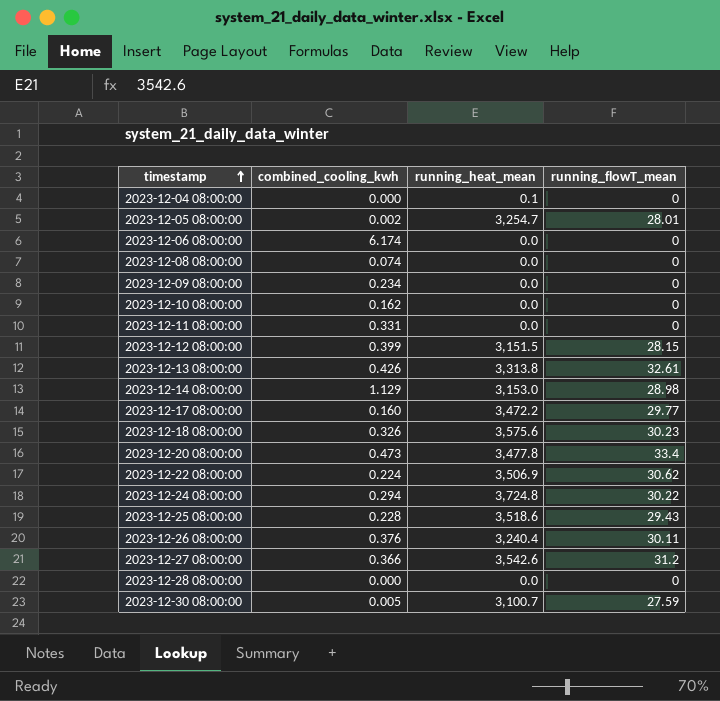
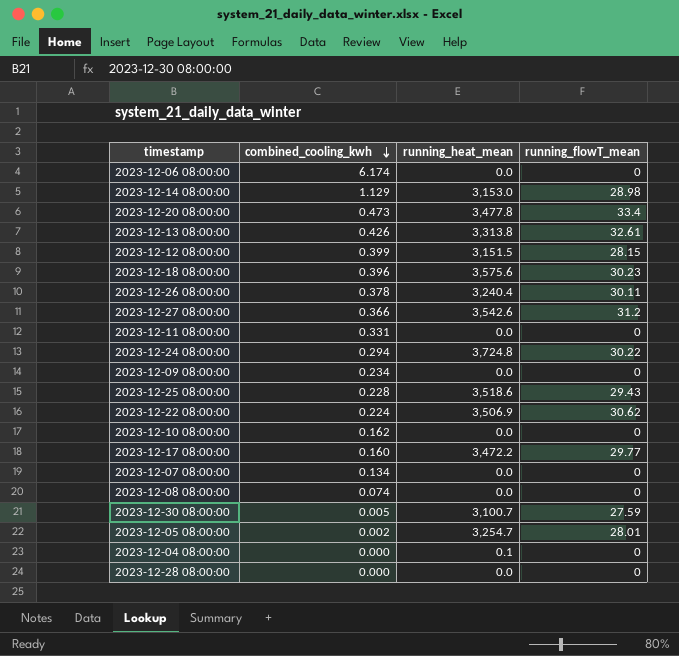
row order: timestamp ascending -> combined_cooling_kwh descending
2023-12-18 08:00:00 | combined_cooling_kwh: 0.326 -> 0.396
2023-12-26 08:00:00 | combined_cooling_kwh: 0.376 -> 0.378
row 2023-12-07 08:00:00: none -> 0.134 | 0.0 | 0

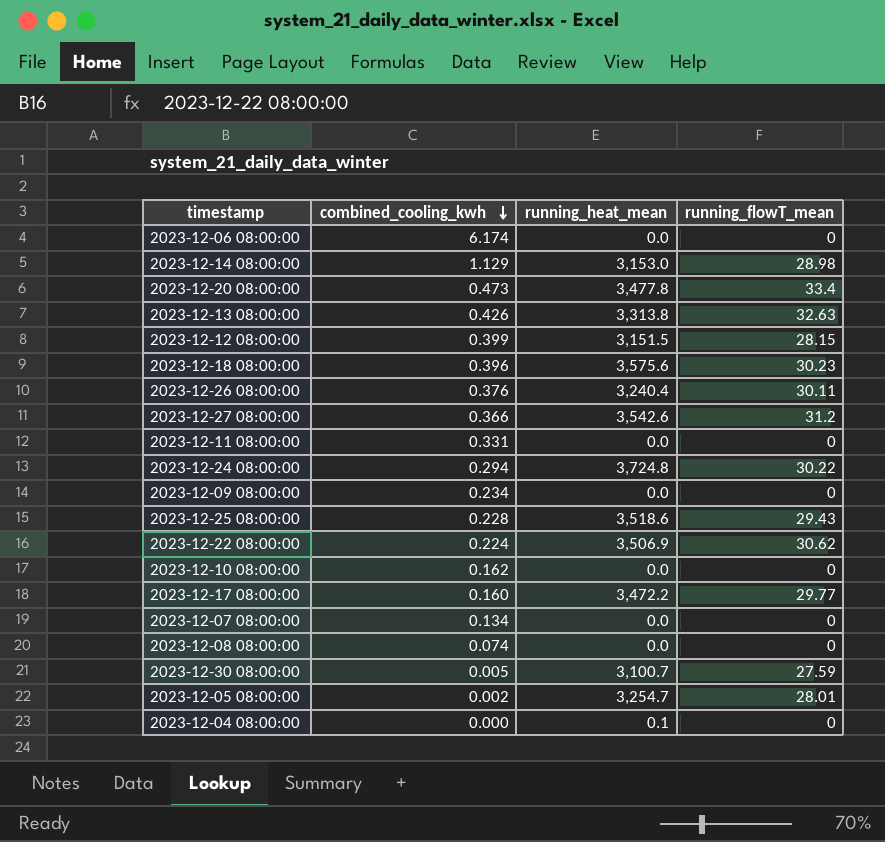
row 2023-12-28 08:00:00: 0.000 | 0.0 | 0 -> none
2023-12-13 08:00:00 | running_flowT_mean: 32.61 -> 32.63
2023-12-26 08:00:00 | combined_cooling_kwh: 0.378 -> 0.376

